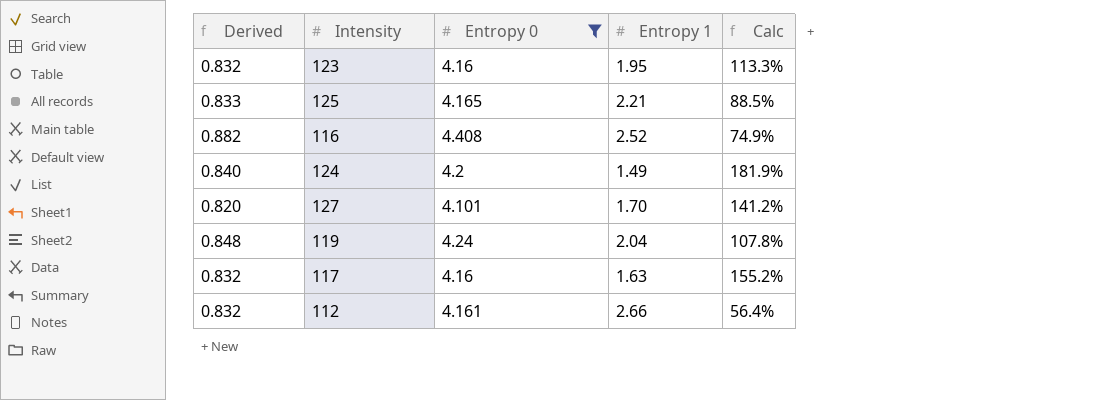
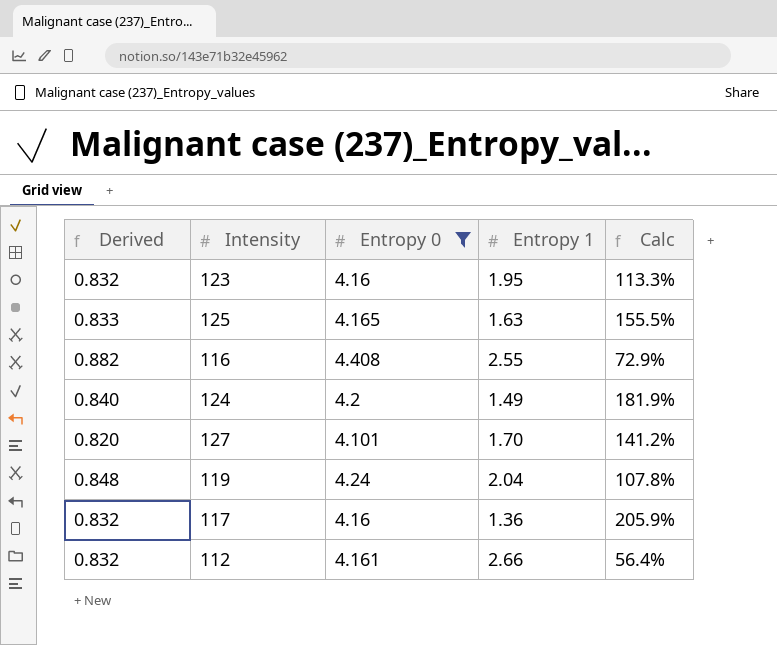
125 | Entropy 1: 2.21 -> 1.63
125 | Calc: 88.5% -> 155.5%
116 | Entropy 1: 2.52 -> 2.55
116 | Calc: 74.9% -> 72.9%
117 | Entropy 1: 1.63 -> 1.36
117 | Calc: 155.2% -> 205.9%

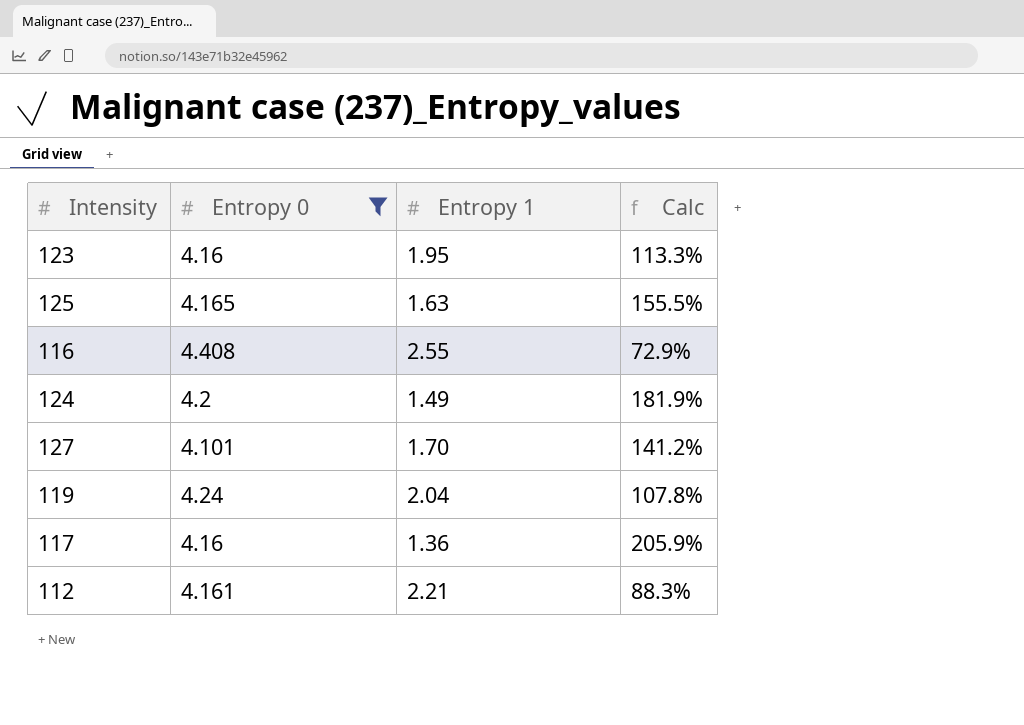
column Derived | formula: [Entropy 0] * 0.2 -> none
112 | Entropy 1: 2.66 -> 2.21
112 | Calc: 56.4% -> 88.3%

